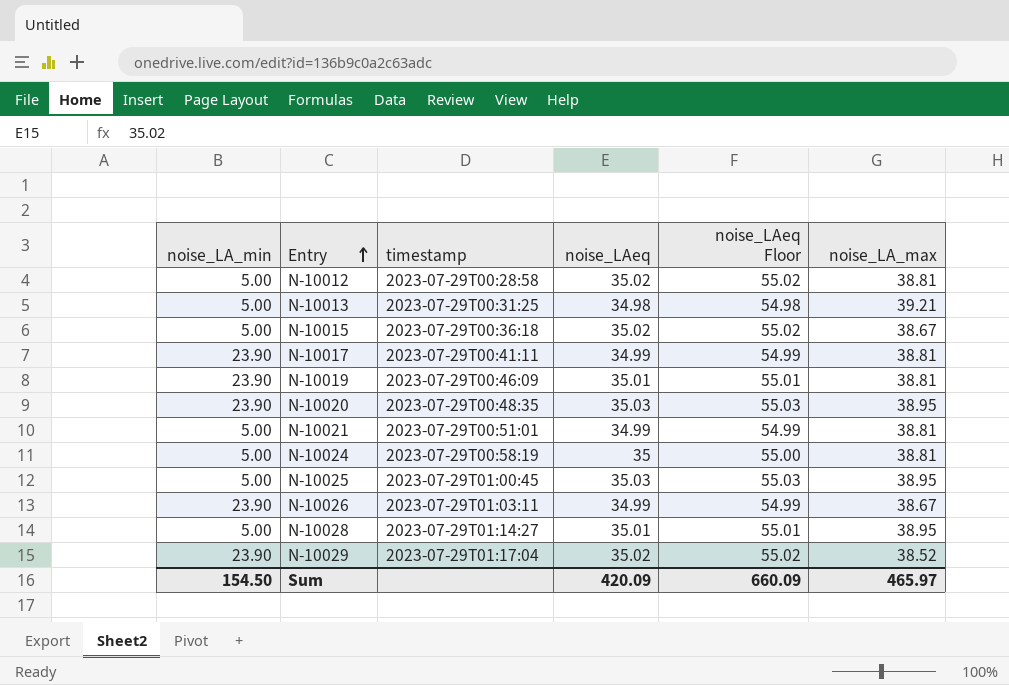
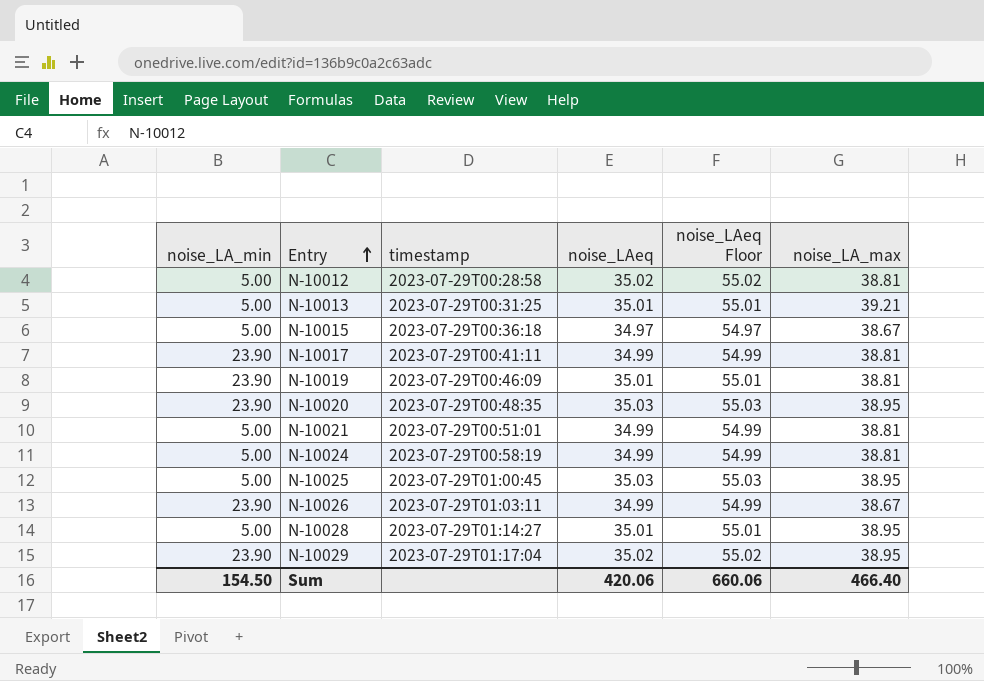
N-10013 | noise_LAeq: 34.98 -> 35.01
N-10013 | noise_LAeq Floor: 54.98 -> 55.01
N-10015 | noise_LAeq: 35.02 -> 34.97
N-10015 | noise_LAeq Floor: 55.02 -> 54.97
N-10024 | noise_LAeq: 35 -> 34.99
N-10024 | noise_LAeq Floor: 55.00 -> 54.99
N-10029 | noise_LA_max: 38.52 -> 38.95
Sum | noise_LAeq: 420.09 -> 420.06
Sum | noise_LAeq Floor: 660.09 -> 660.06
Sum | noise_LA_max: 465.97 -> 466.40

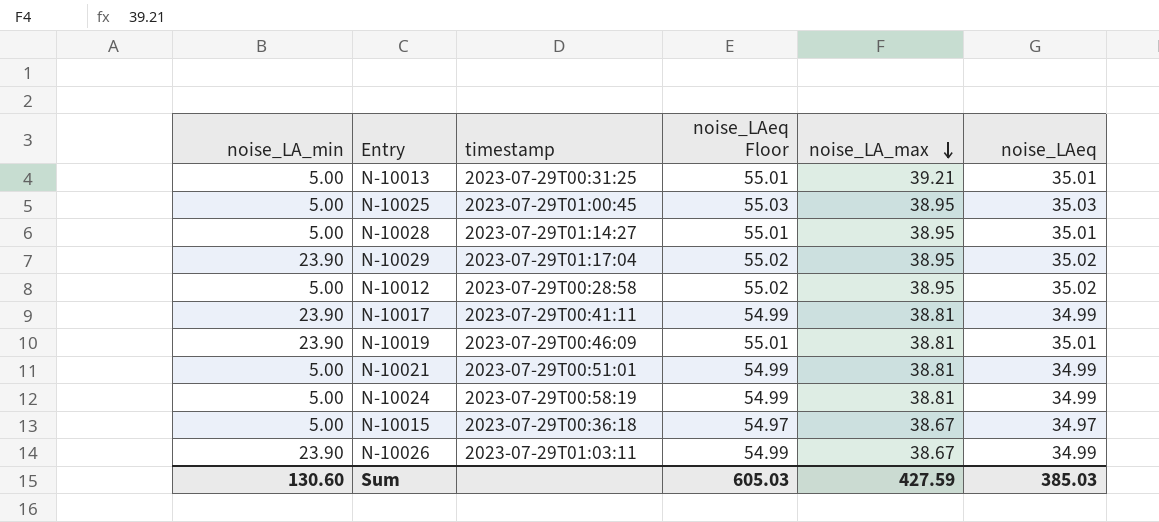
row order: Entry ascending -> noise_LA_max descending
column noise_LAeq | position: 4 -> 6
row N-10020: 23.90 | 2023-07-29T00:48:35 | 35.03 | 55.03 | 38.95 -> none
N-10012 | noise_LA_max: 38.81 -> 38.95
Sum | noise_LA_min: 154.50 -> 130.60
Sum | noise_LAeq Floor: 660.06 -> 605.03
Sum | noise_LA_max: 466.40 -> 427.59
Sum | noise_LAeq: 420.06 -> 385.03

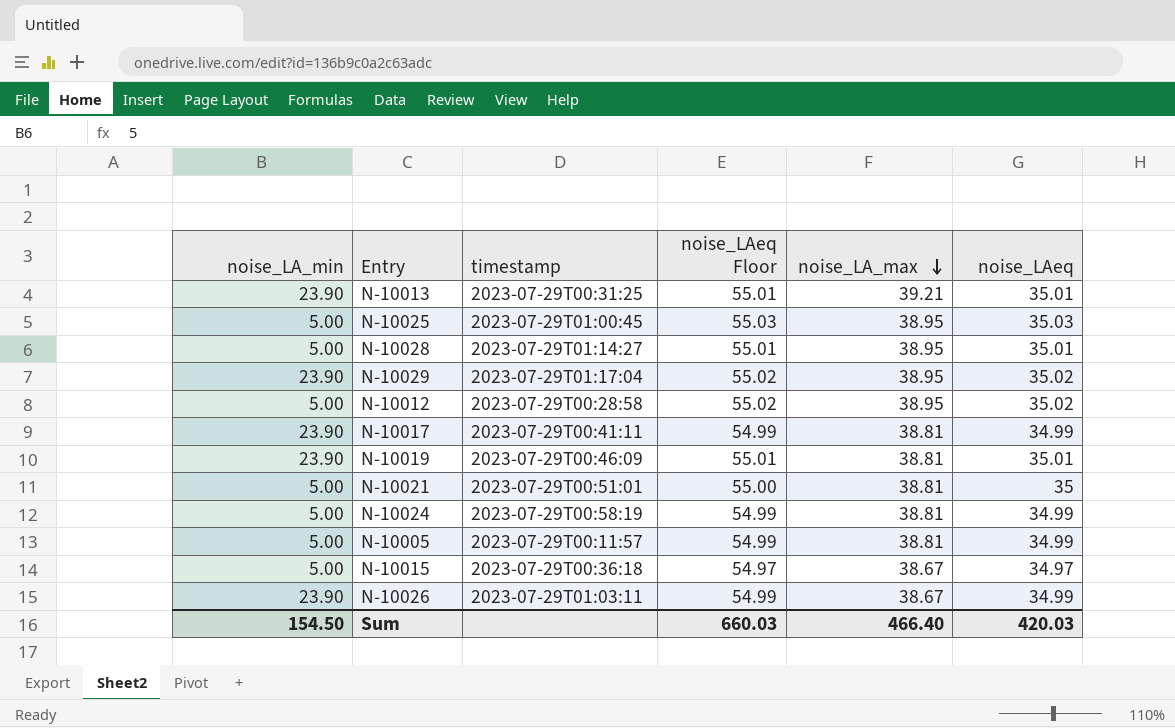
N-10013 | noise_LA_min: 5.00 -> 23.90
N-10021 | noise_LAeq Floor: 54.99 -> 55.00
N-10021 | noise_LAeq: 34.99 -> 35
row N-10005: none -> 5.00 | 2023-07-29T00:11:57 | 54.99 | 38.81 | 34.99
Sum | noise_LA_min: 130.60 -> 154.50
Sum | noise_LAeq Floor: 605.03 -> 660.03
Sum | noise_LA_max: 427.59 -> 466.40
Sum | noise_LAeq: 385.03 -> 420.03

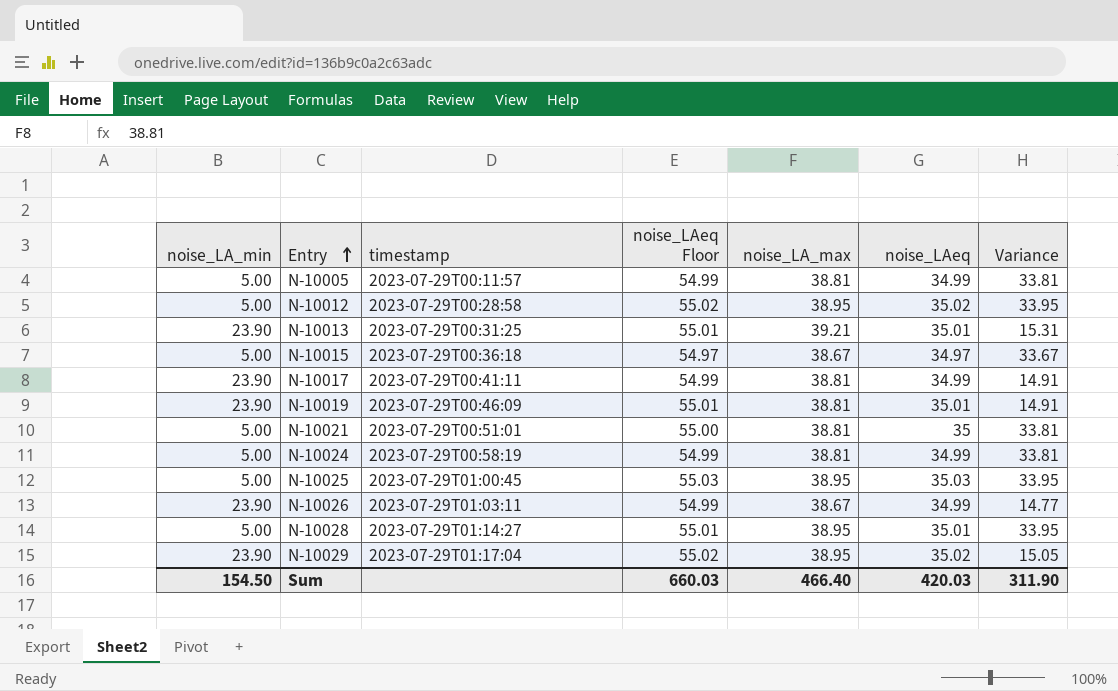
row order: noise_LA_max descending -> Entry ascending
column Variance | formula: none -> [noise_LA_max] - [noise_LA_min]

